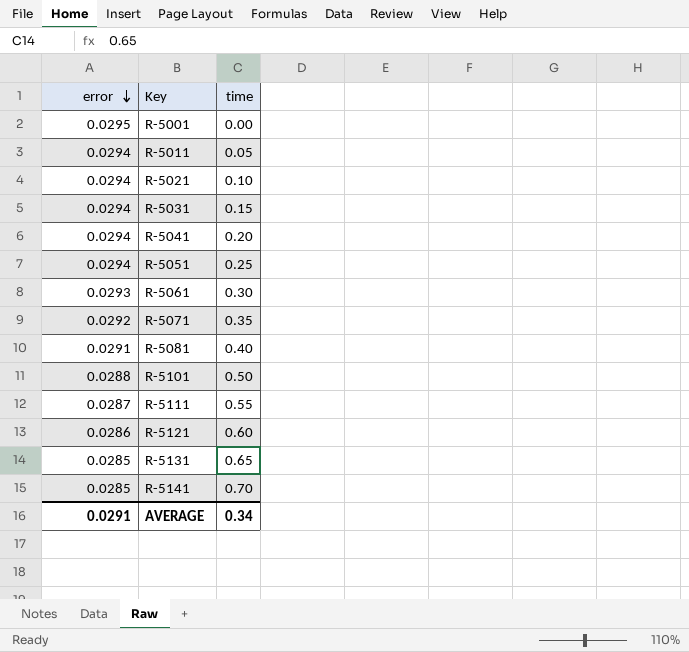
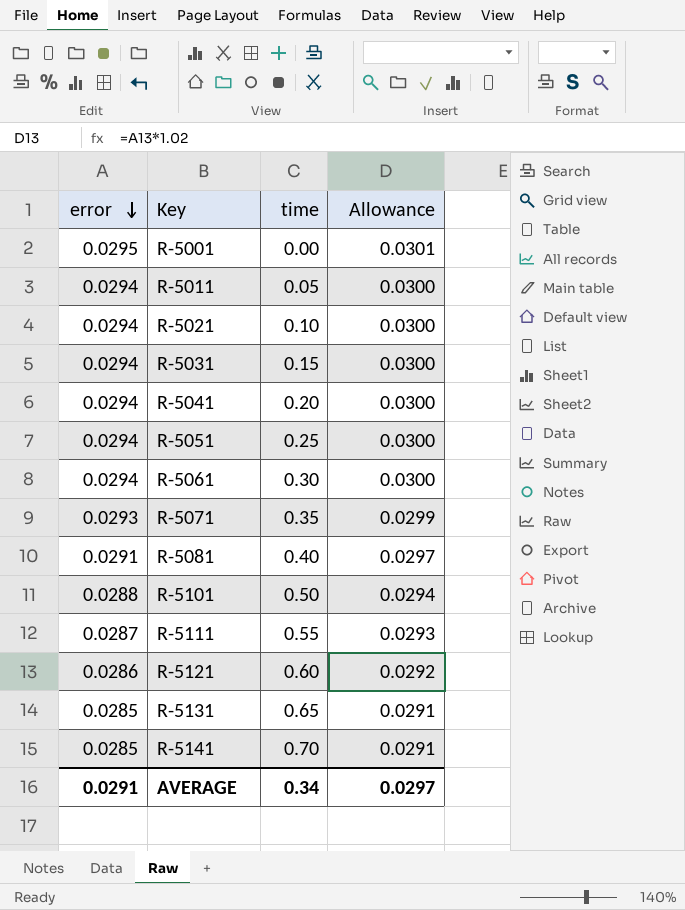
column Allowance | formula: none -> [error] * 1.02
R-5061 | error: 0.0293 -> 0.0294
R-5071 | error: 0.0292 -> 0.0293

